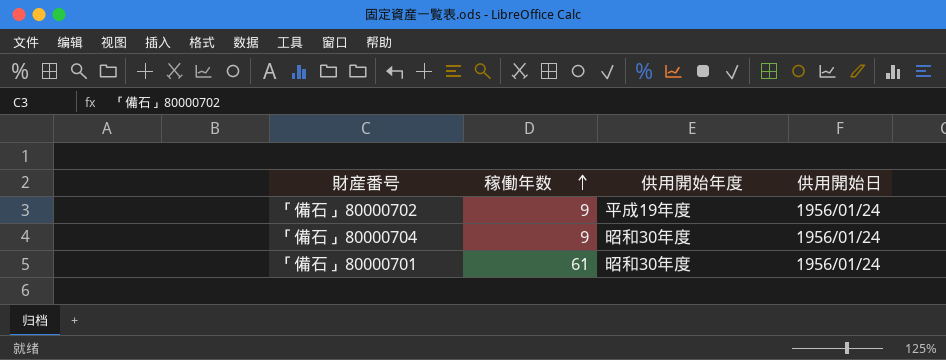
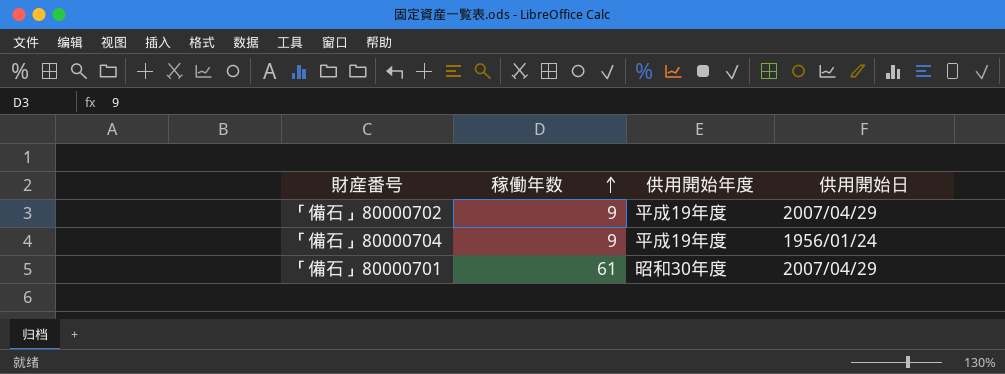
「備石」80000702 | 供用開始日: 1956/01/24 -> 2007/04/29
「備石」80000704 | 供用開始年度: 昭和30年度 -> 平成19年度
「備石」80000701 | 供用開始日: 1956/01/24 -> 2007/04/29

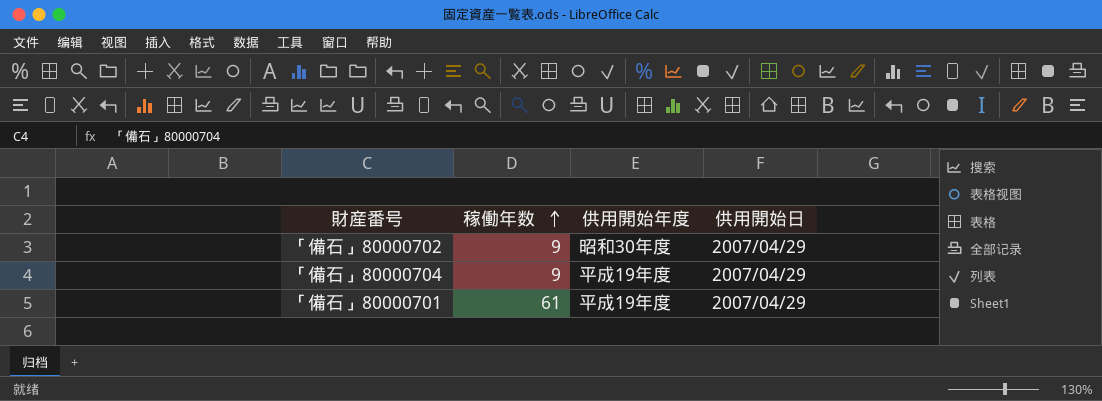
「備石」80000702 | 供用開始年度: 平成19年度 -> 昭和30年度
「備石」80000704 | 供用開始日: 1956/01/24 -> 2007/04/29
「備石」80000701 | 供用開始年度: 昭和30年度 -> 平成19年度

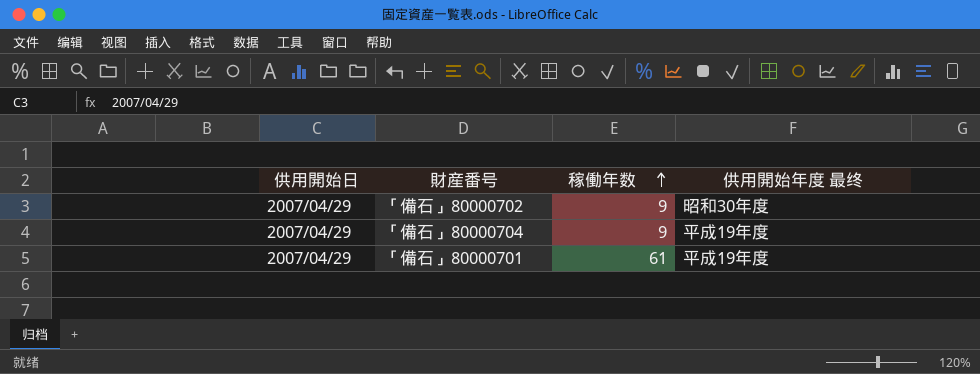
column 供用開始日 | position: 4 -> 1
column name: 供用開始年度 -> 供用開始年度 最终

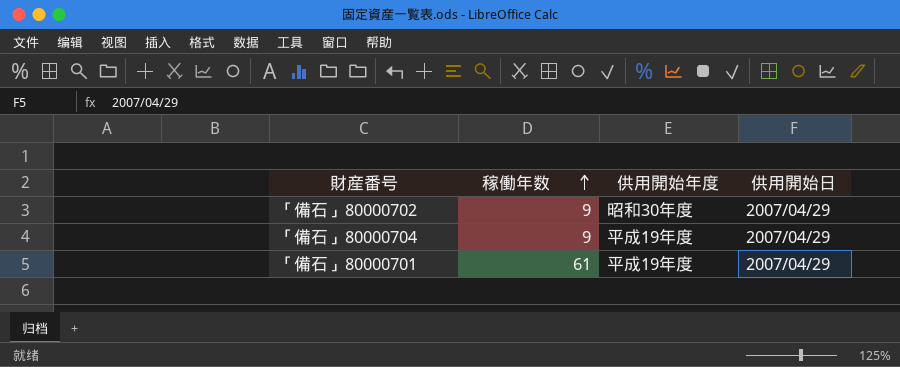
column name: 供用開始年度 最终 -> 供用開始年度
column 供用開始日 | position: 1 -> 4

